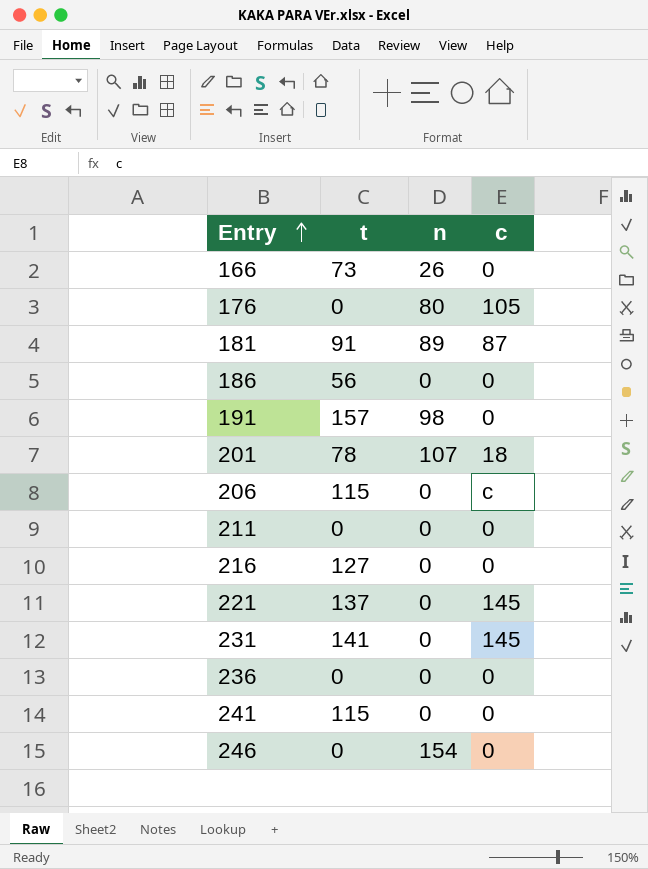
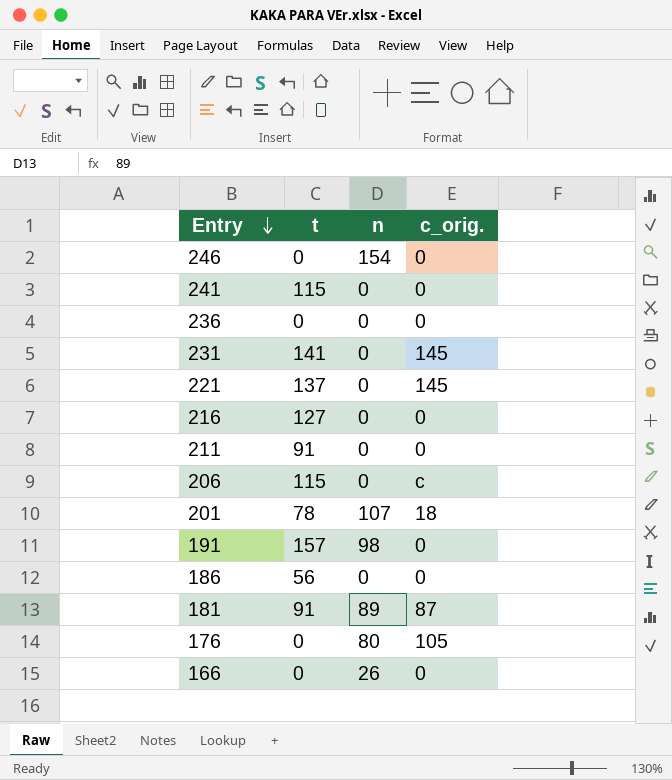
row order: Entry ascending -> Entry descending
column name: c -> c_orig.
211 | t: 0 -> 91
166 | t: 73 -> 0

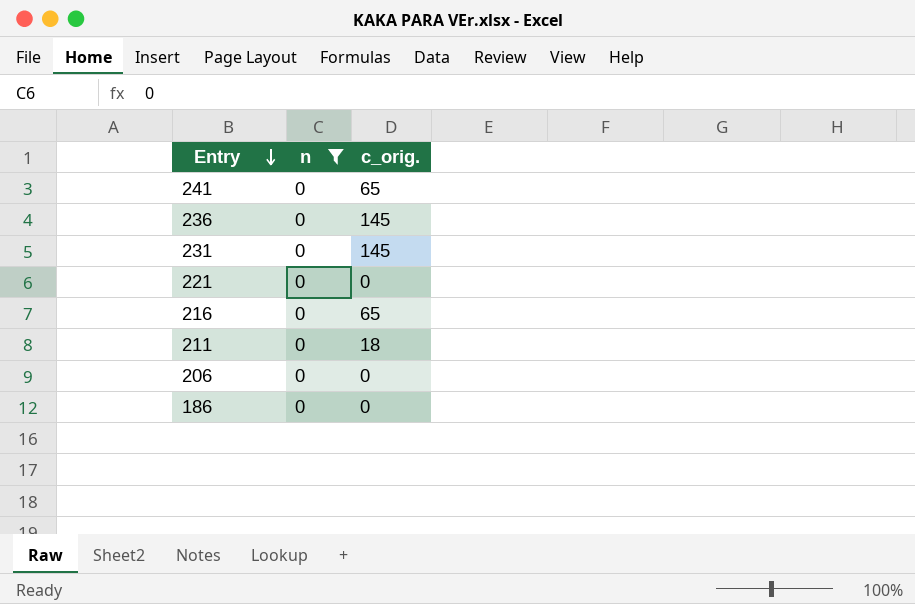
filter: none -> n = 0
column t | position: 2 -> none
241 | c_orig.: 0 -> 65
236 | c_orig.: 0 -> 145
221 | c_orig.: 145 -> 0
216 | c_orig.: 0 -> 65
211 | c_orig.: 0 -> 18
206 | c_orig.: c -> 0

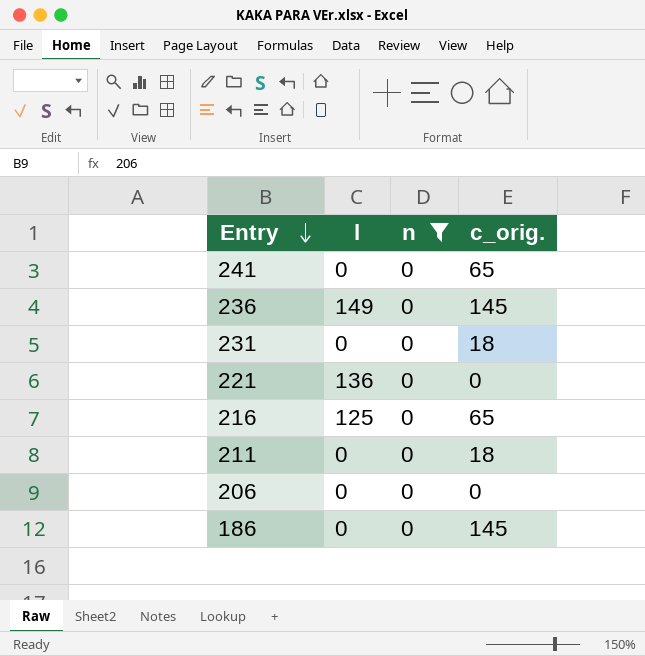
column l | position: none -> 2
231 | c_orig.: 145 -> 18
186 | c_orig.: 0 -> 145

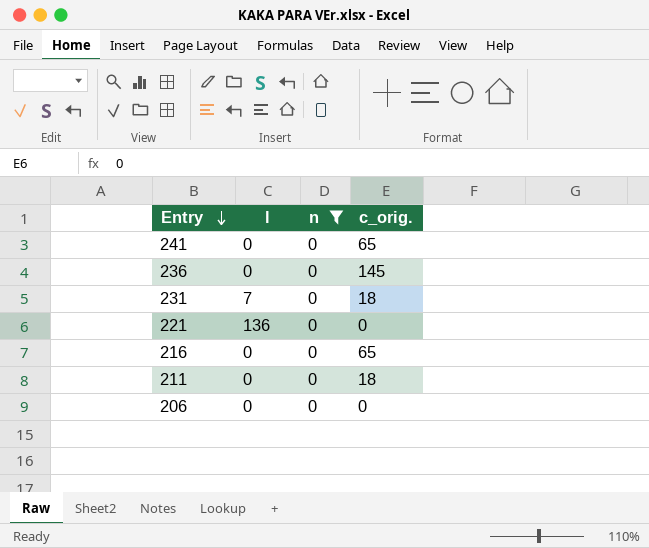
row 186: 0 | 0 | 145 -> none
236 | l: 149 -> 0
231 | l: 0 -> 7
216 | l: 125 -> 0

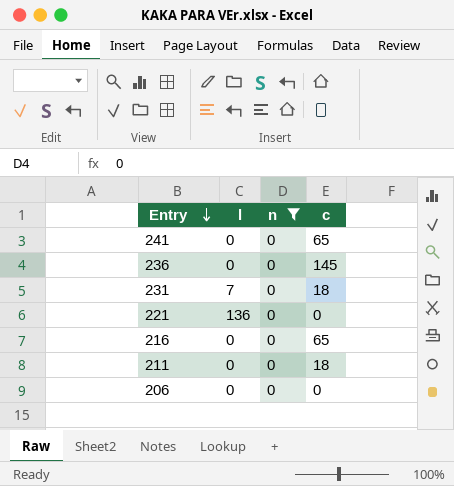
column name: c_orig. -> c

